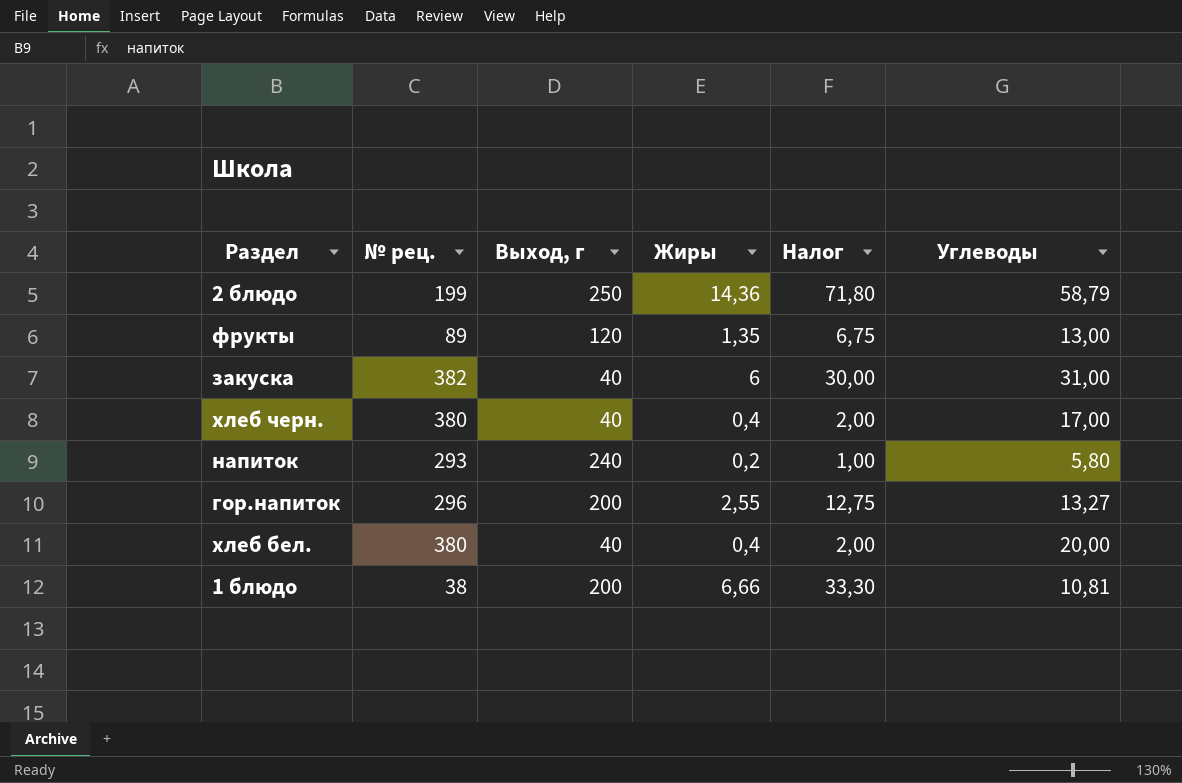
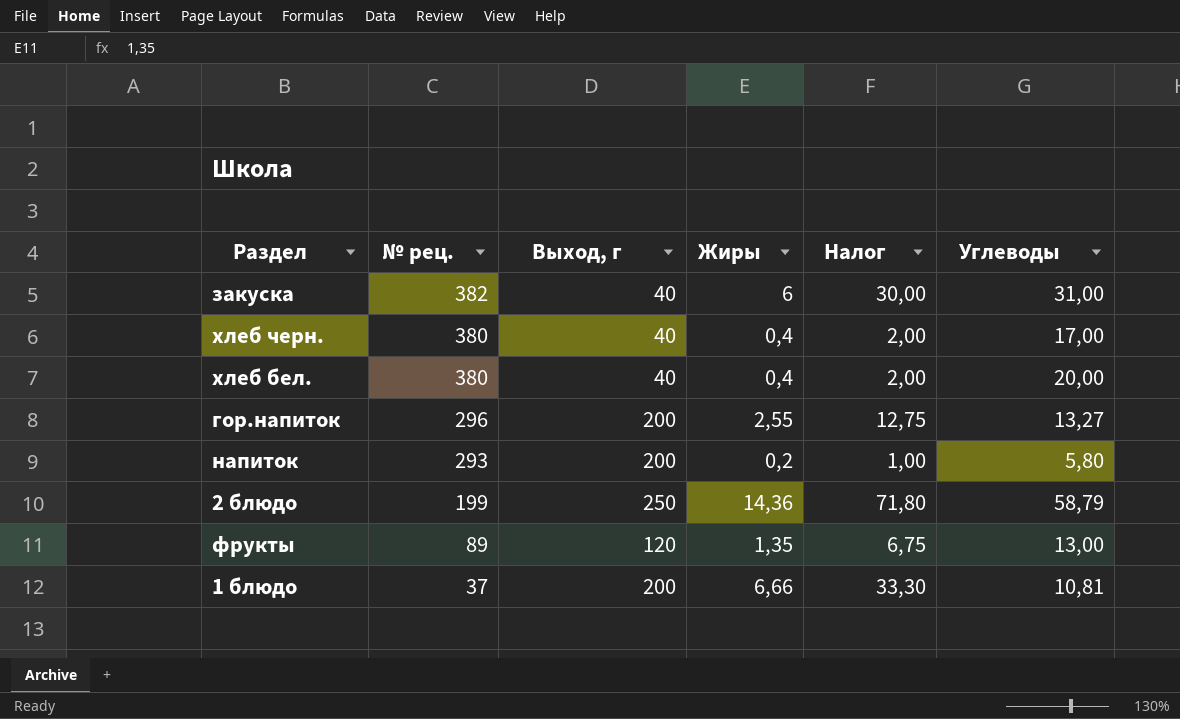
row order: none -> № рец. descending
напиток | Выход, г: 240 -> 200
1 блюдо | № рец.: 38 -> 37

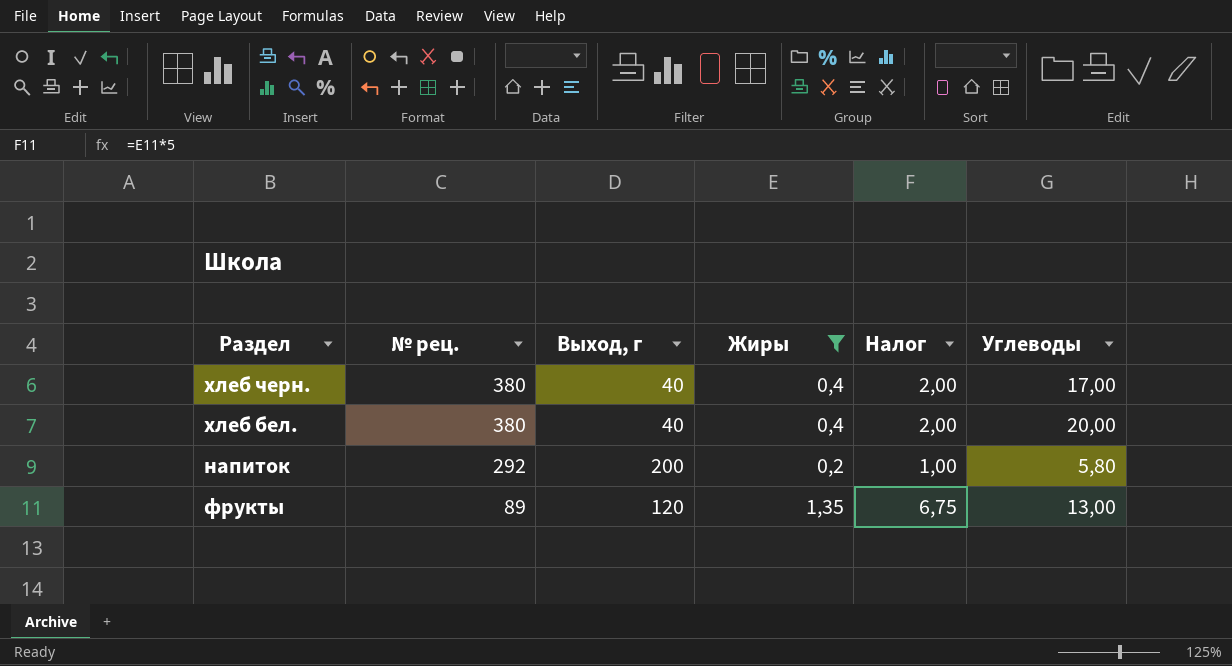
filter: none -> Жиры <= 1,35
напиток | № рец.: 293 -> 292

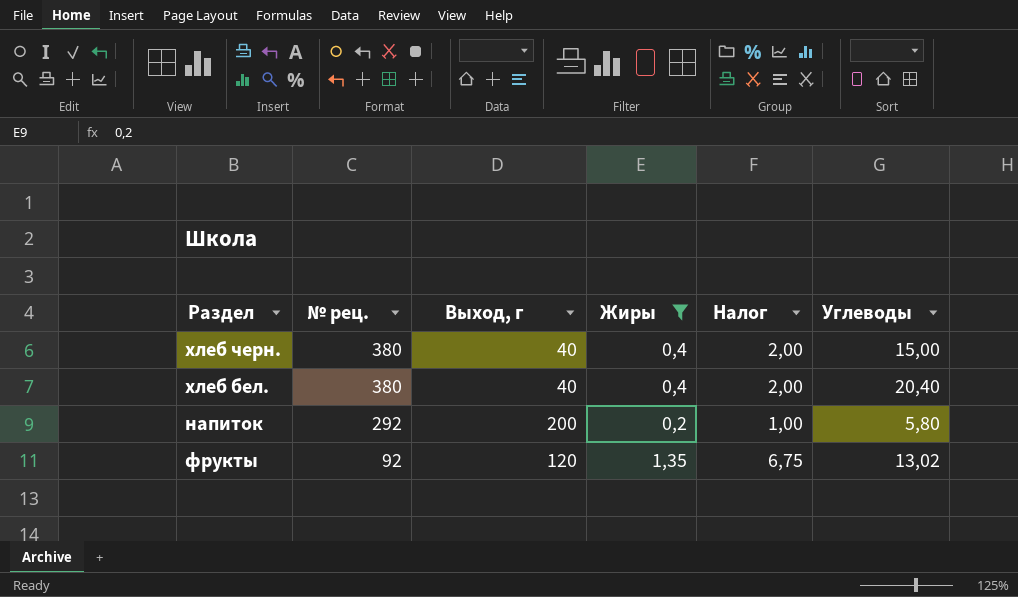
хлеб черн. | Углеводы: 17,00 -> 15,00
хлеб бел. | Углеводы: 20,00 -> 20,40
фрукты | № рец.: 89 -> 92
фрукты | Углеводы: 13,00 -> 13,02

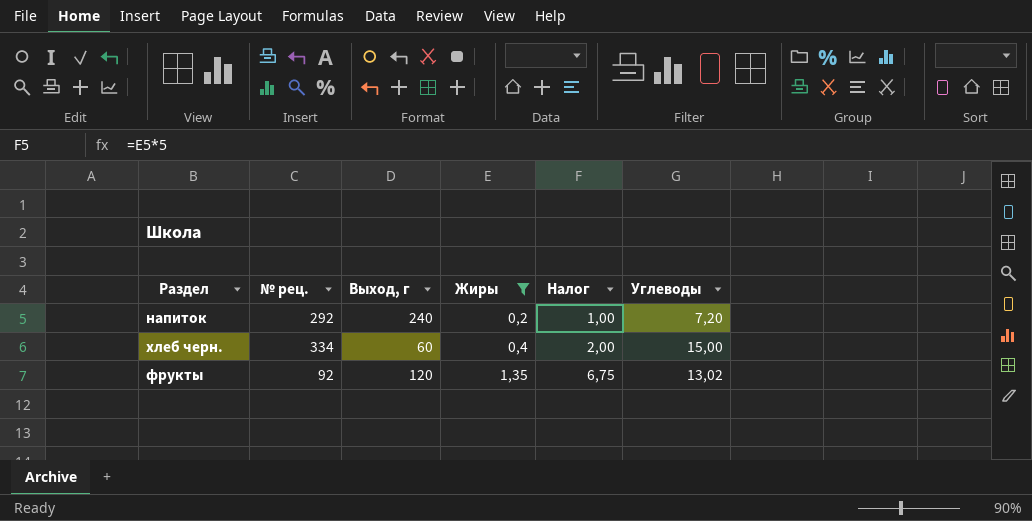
row order: № рец. descending -> Жиры ascending
row хлеб бел.: 380 | 40 | 0,4 | 2,00 | 20,40 -> none
напиток | Выход, г: 200 -> 240
напиток | Углеводы: 5,80 -> 7,20
хлеб черн. | № рец.: 380 -> 334
хлеб черн. | Выход, г: 40 -> 60

